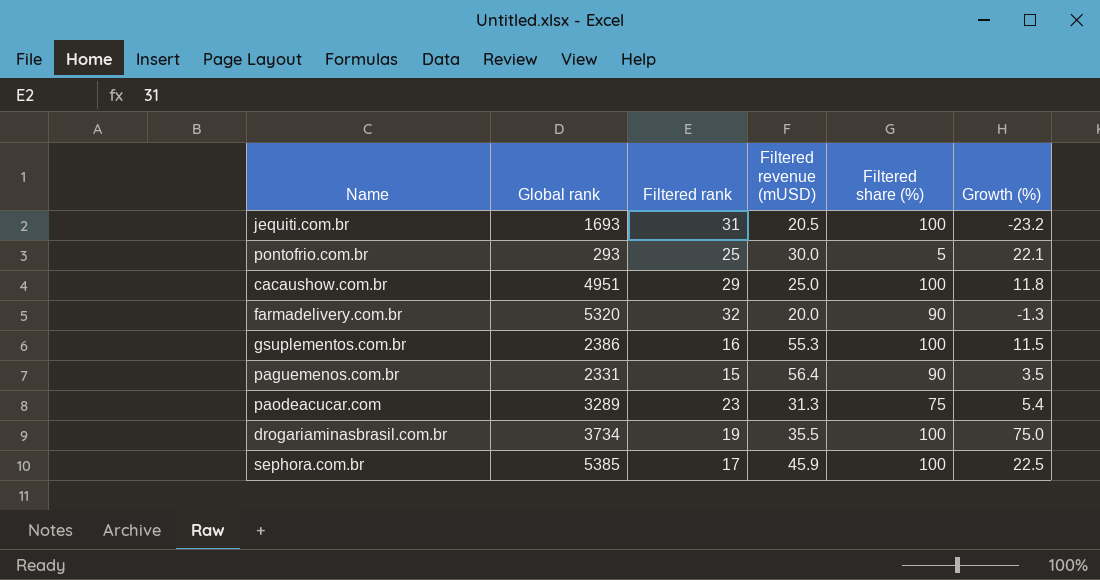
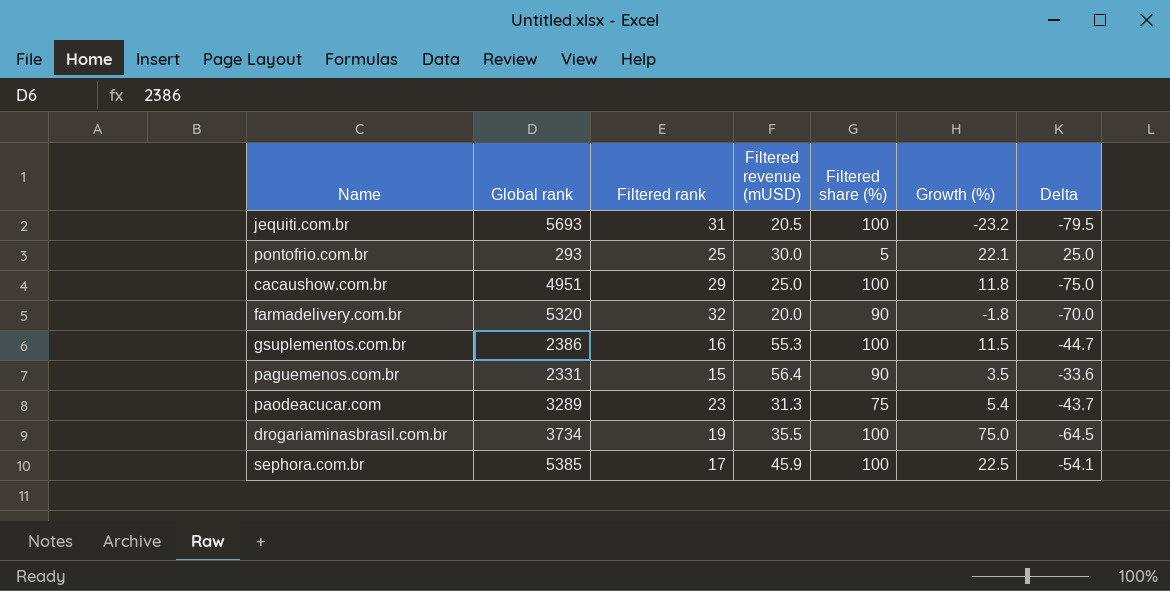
column Delta | formula: none -> [Filtered revenue (mUSD)] - [Filtered share (%)]
jequiti.com.br | Global rank: 1693 -> 5693
farmadelivery.com.br | Growth (%): -1.3 -> -1.8

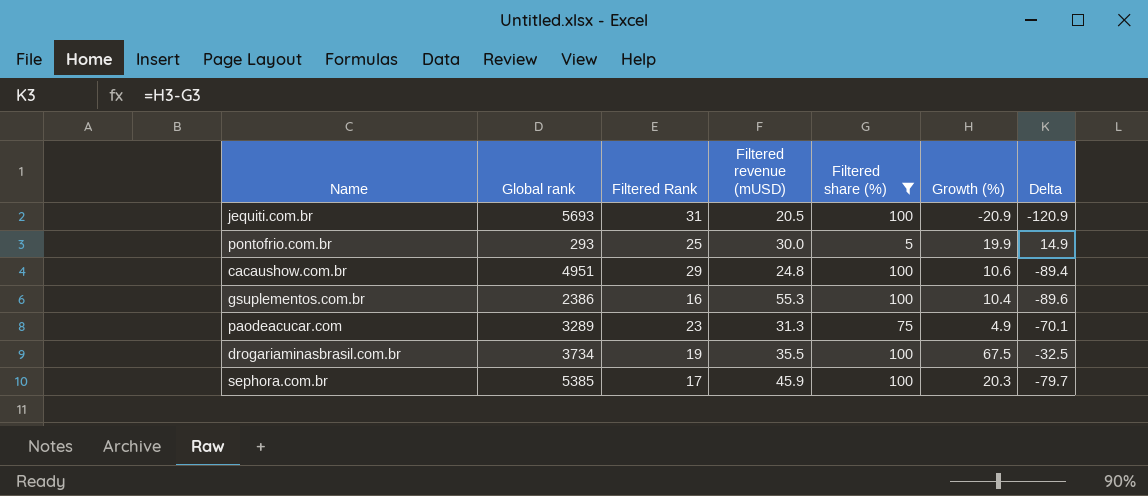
filter: none -> Filtered share (%) != 90
column name: Filtered rank -> Filtered Rank
column Delta | formula: [Filtered revenue (mUSD)] - [Filtered share (%)] -> [Growth (%)] - [Filtered share (%)]
jequiti.com.br | Growth (%): -23.2 -> -20.9
pontofrio.com.br | Growth (%): 22.1 -> 19.9
cacaushow.com.br | Filtered revenue (mUSD): 25.0 -> 24.8
cacaushow.com.br | Growth (%): 11.8 -> 10.6
gsuplementos.com.br | Growth (%): 11.5 -> 10.4
paodeacucar.com | Growth (%): 5.4 -> 4.9
drogariaminasbrasil.com.br | Growth (%): 75.0 -> 67.5
sephora.com.br | Growth (%): 22.5 -> 20.3

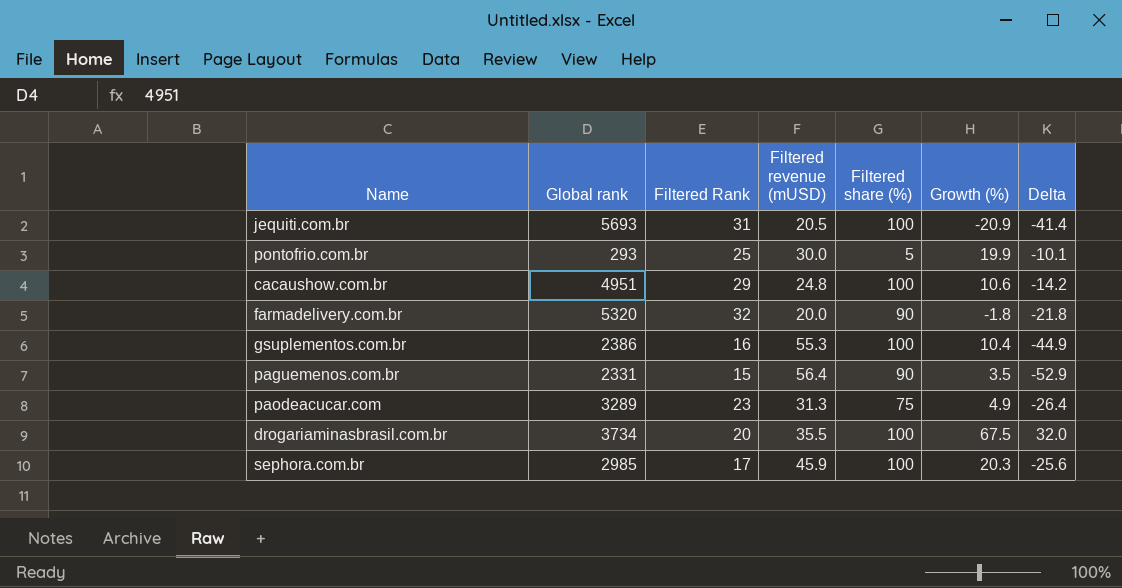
filter: Filtered share (%) != 90 -> none
column Delta | formula: [Growth (%)] - [Filtered share (%)] -> [Growth (%)] - [Filtered revenue (mUSD)]
drogariaminasbrasil.com.br | Filtered Rank: 19 -> 20
sephora.com.br | Global rank: 5385 -> 2985

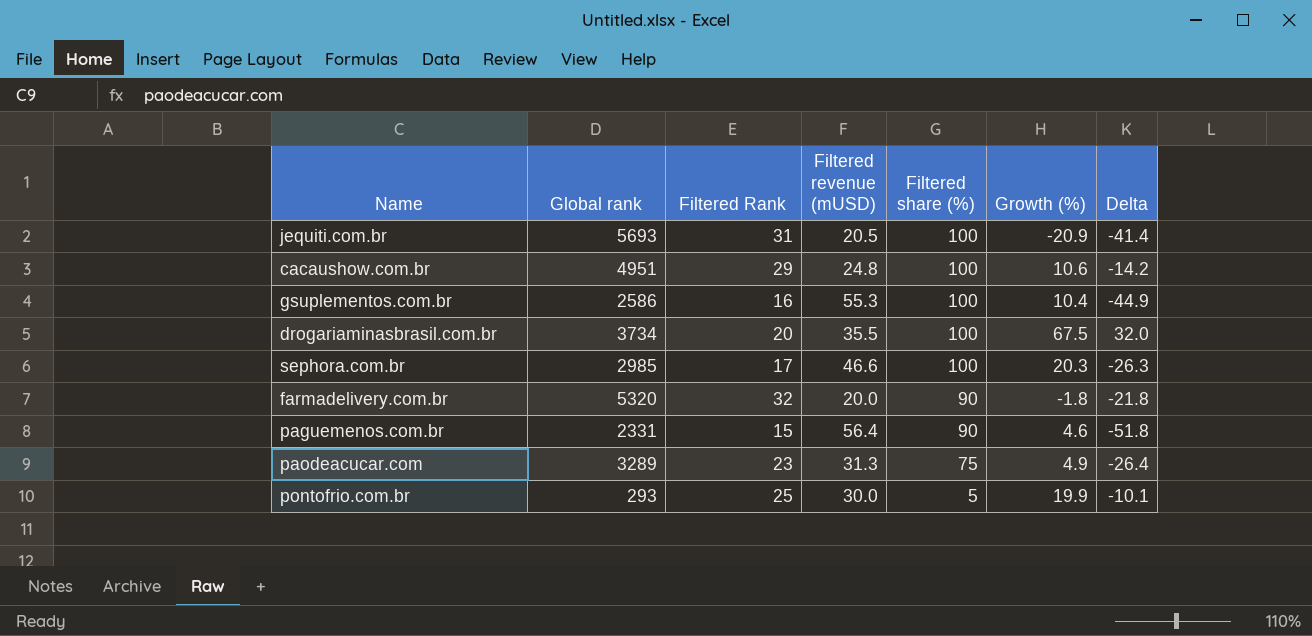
row order: none -> Filtered share (%) descending
gsuplementos.com.br | Global rank: 2386 -> 2586
sephora.com.br | Filtered revenue (mUSD): 45.9 -> 46.6
sephora.com.br | Delta: -25.6 -> -26.3
paguemenos.com.br | Growth (%): 3.5 -> 4.6
paguemenos.com.br | Delta: -52.9 -> -51.8

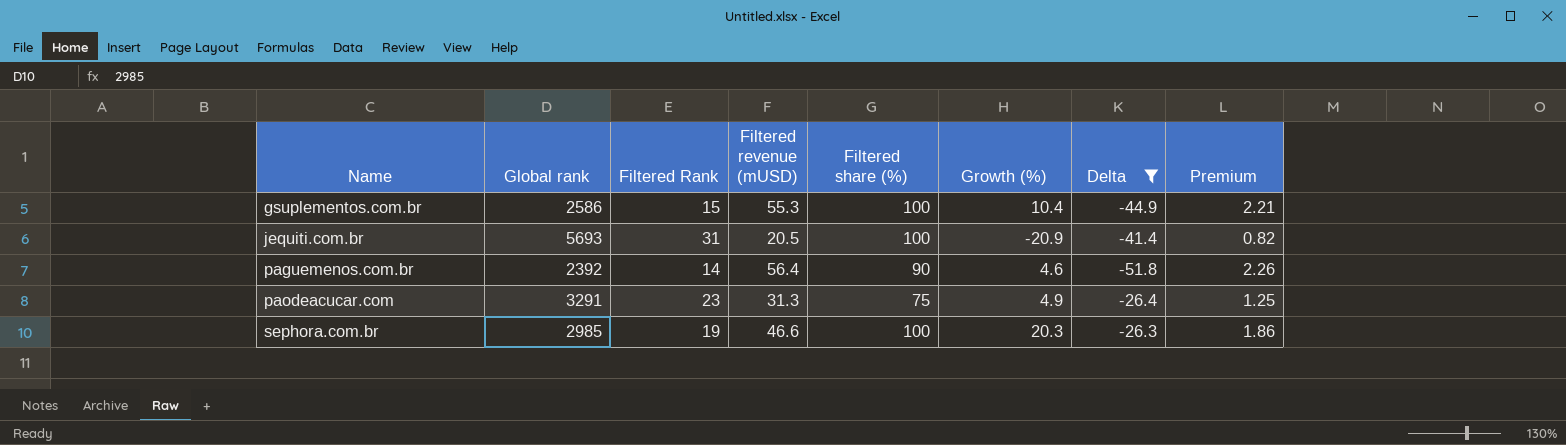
filter: none -> Delta <= -26.3
row order: Filtered share (%) descending -> Name ascending
column Premium | formula: none -> [Filtered revenue (mUSD)] * 0.04
gsuplementos.com.br | Filtered Rank: 16 -> 15
paguemenos.com.br | Global rank: 2331 -> 2392
paguemenos.com.br | Filtered Rank: 15 -> 14
paodeacucar.com | Global rank: 3289 -> 3291
sephora.com.br | Filtered Rank: 17 -> 19

